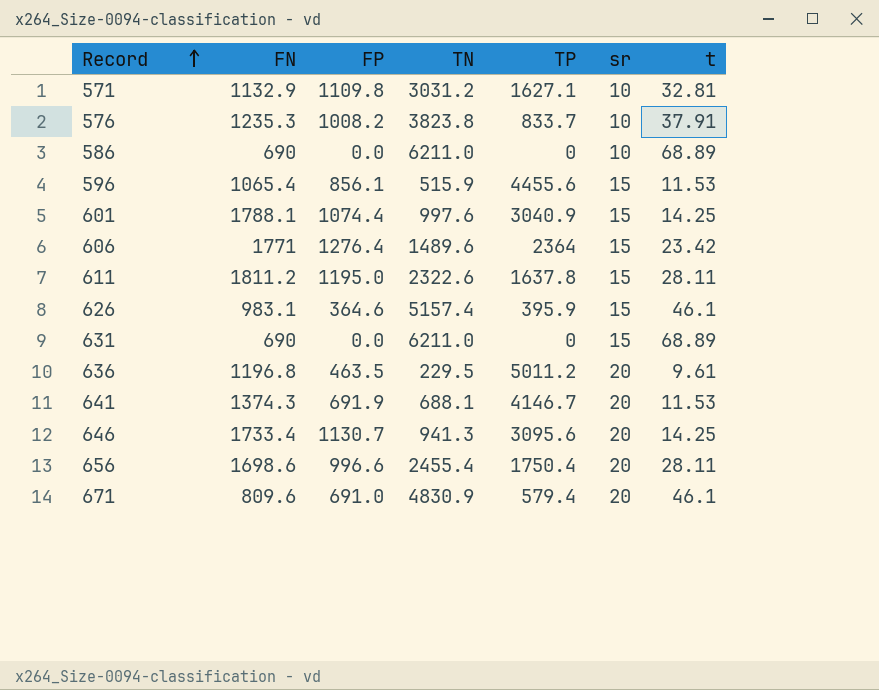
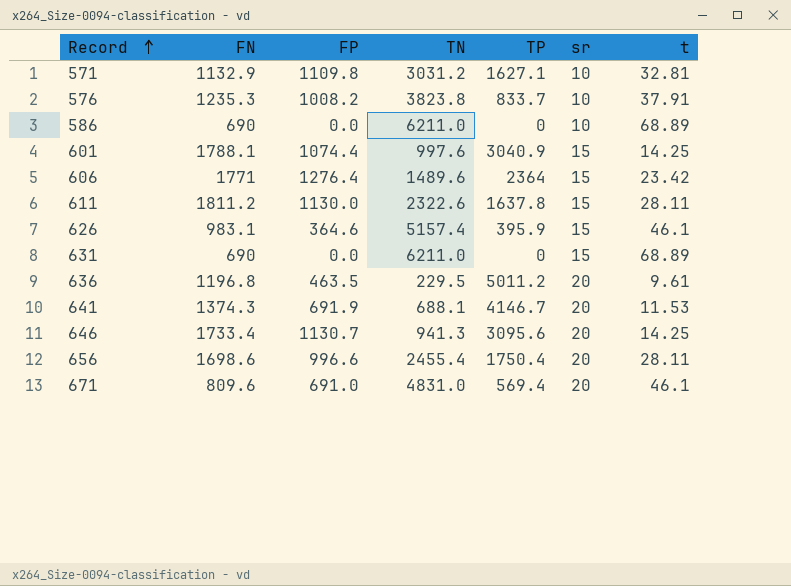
row 596: 1065.4 | 856.1 | 515.9 | 4455.6 | 15 | 11.53 -> none
611 | FP: 1195.0 -> 1130.0
671 | TN: 4830.9 -> 4831.0
671 | TP: 579.4 -> 569.4

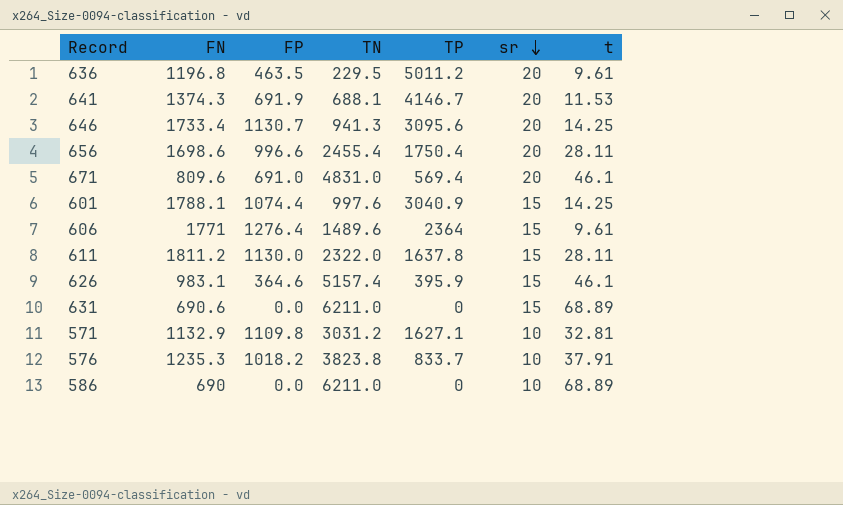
row order: Record ascending -> sr descending
606 | t: 23.42 -> 9.61
611 | TN: 2322.6 -> 2322.0
631 | FN: 690 -> 690.6
576 | FP: 1008.2 -> 1018.2

